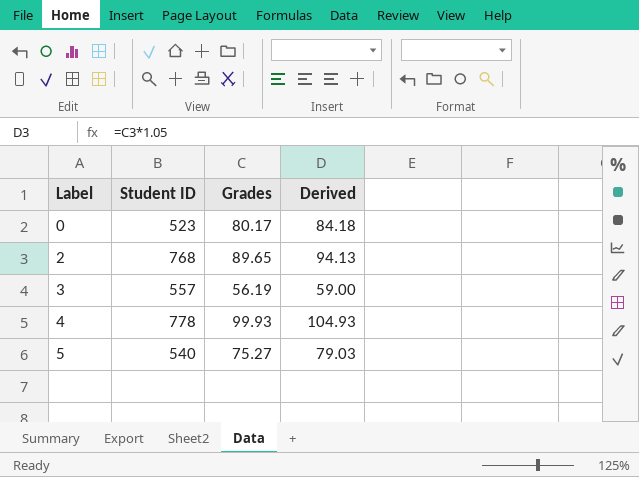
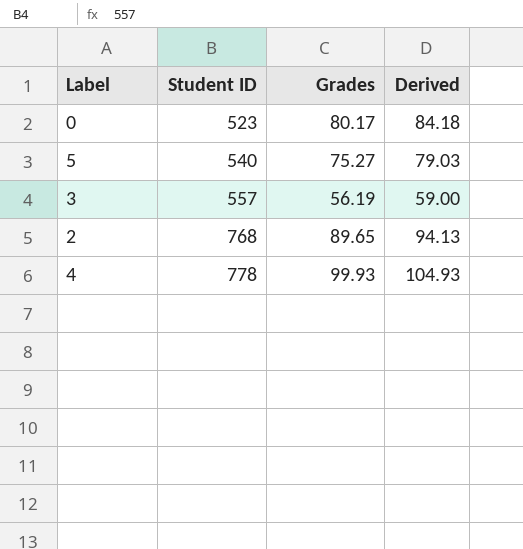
row order: Label ascending -> Student ID ascending

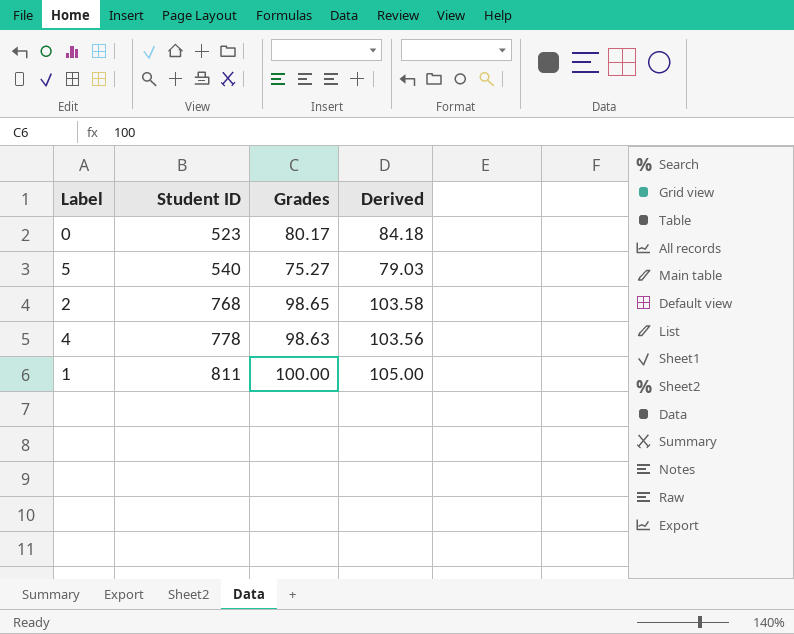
row 3: 557 | 56.19 | 59.00 -> none
2 | Grades: 89.65 -> 98.65
2 | Derived: 94.13 -> 103.58
4 | Grades: 99.93 -> 98.63
4 | Derived: 104.93 -> 103.56
row 1: none -> 811 | 100.00 | 105.00

